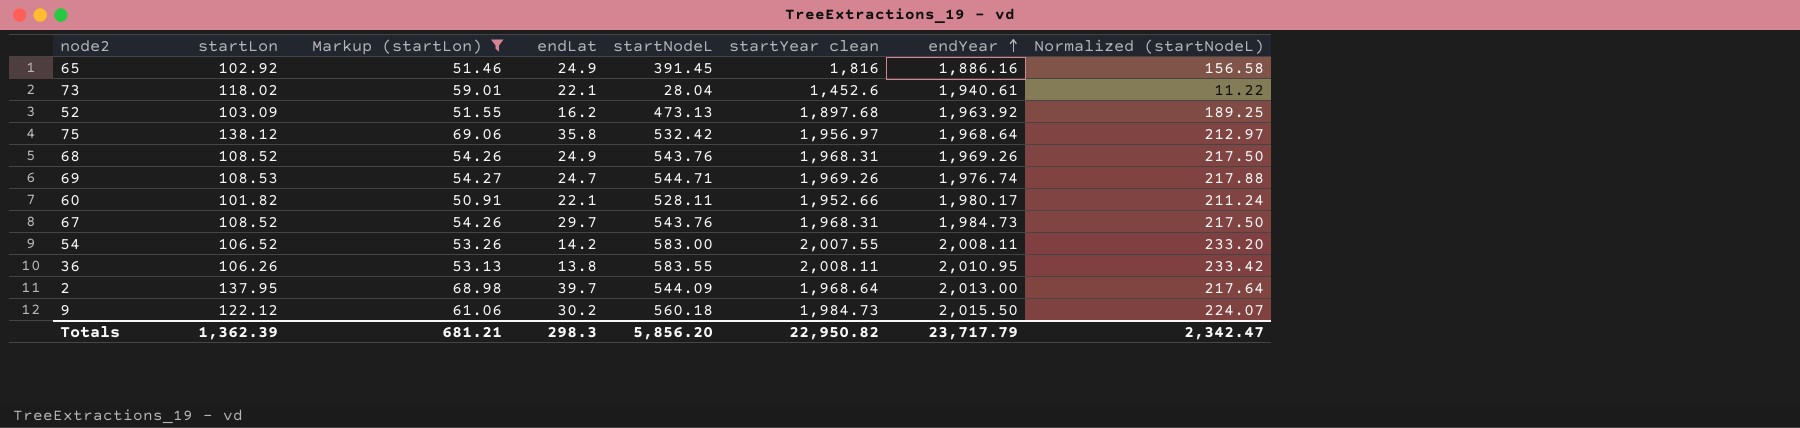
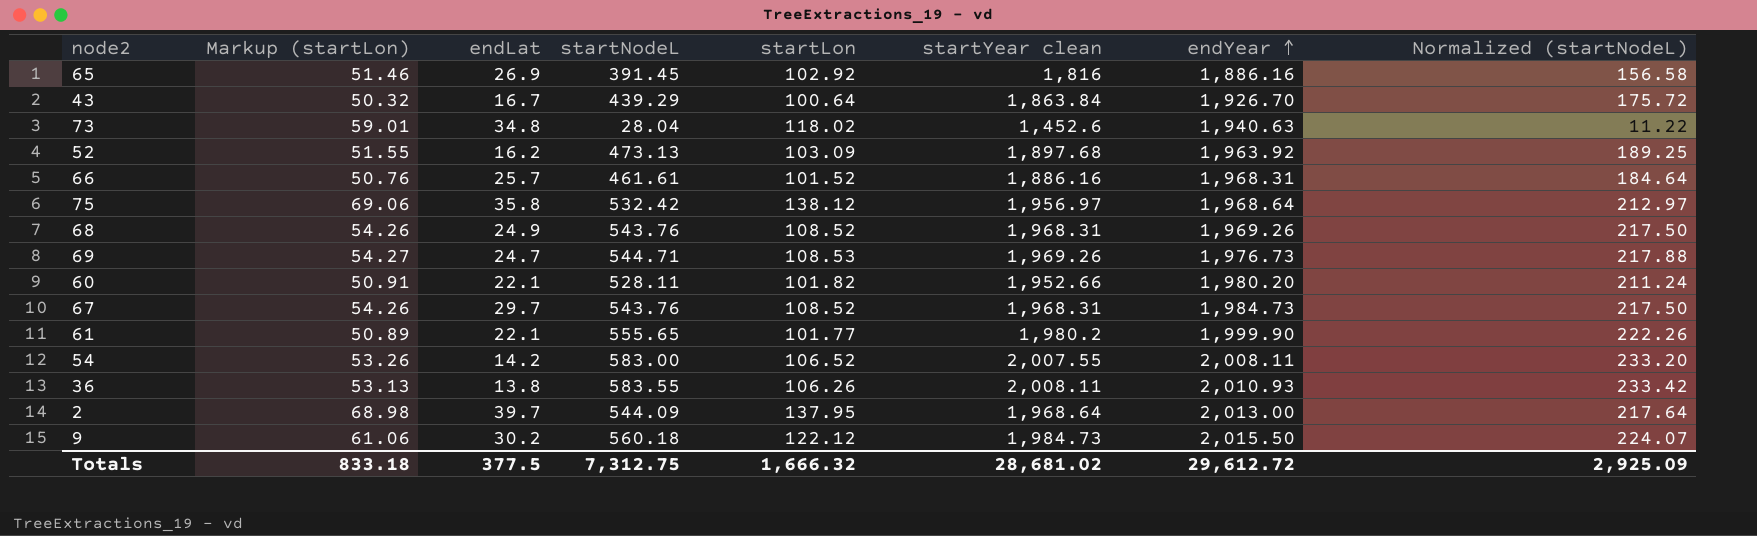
filter: Markup (startLon) >= 50.91 -> none
column startLon | position: 2 -> 5
65 | endLat: 24.9 -> 26.9
73 | endLat: 22.1 -> 34.8
73 | endYear: 1,940.61 -> 1,940.63
69 | endYear: 1,976.74 -> 1,976.73
60 | endYear: 1,980.17 -> 1,980.20
36 | endYear: 2,010.95 -> 2,010.93
Totals | Markup (startLon): 681.21 -> 833.18
Totals | endLat: 298.3 -> 377.5
Totals | startNodeL: 5,856.20 -> 7,312.75
Totals | startLon: 1,362.39 -> 1,666.32
Totals | startYear clean: 22,950.82 -> 28,681.02
Totals | endYear: 23,717.79 -> 29,612.72
Totals | Normalized (startNodeL): 2,342.47 -> 2,925.09

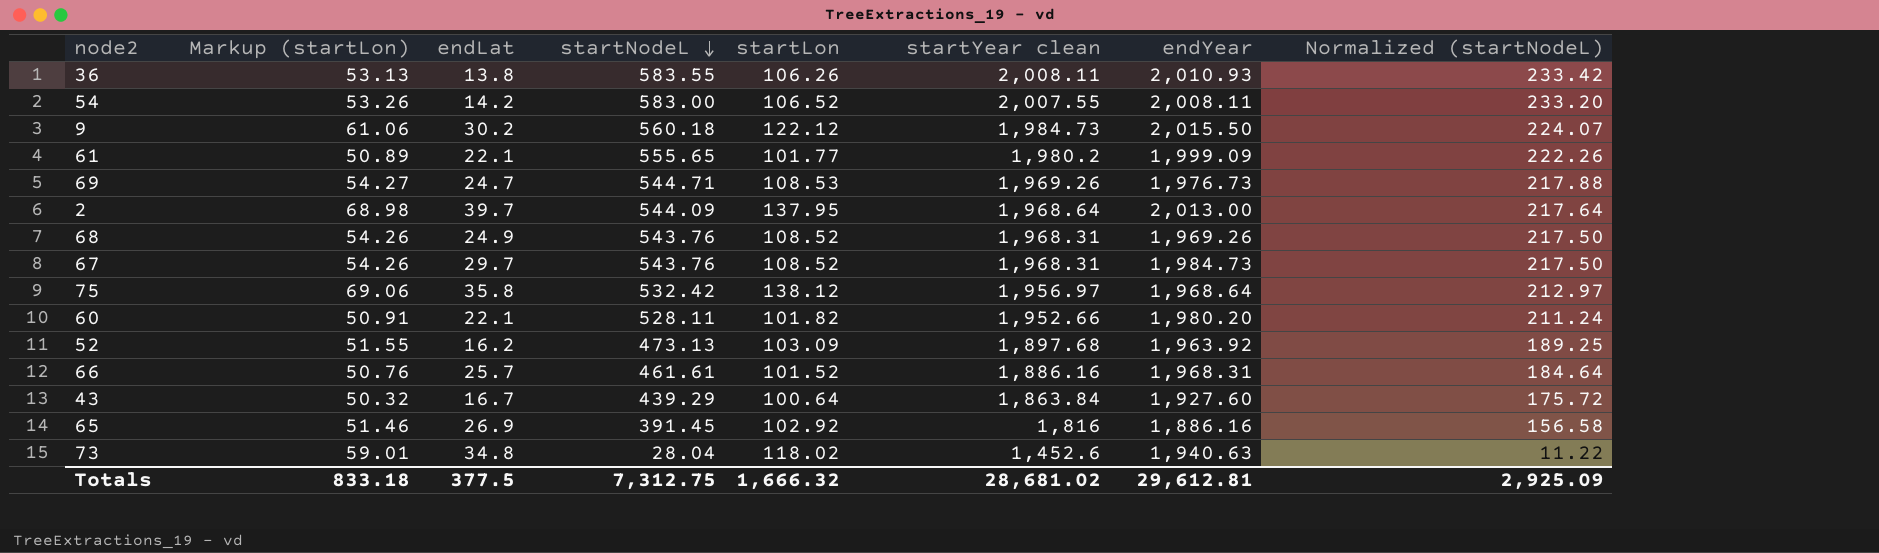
row order: endYear ascending -> startNodeL descending
61 | endYear: 1,999.90 -> 1,999.09
43 | endYear: 1,926.70 -> 1,927.60
Totals | endYear: 29,612.72 -> 29,612.81

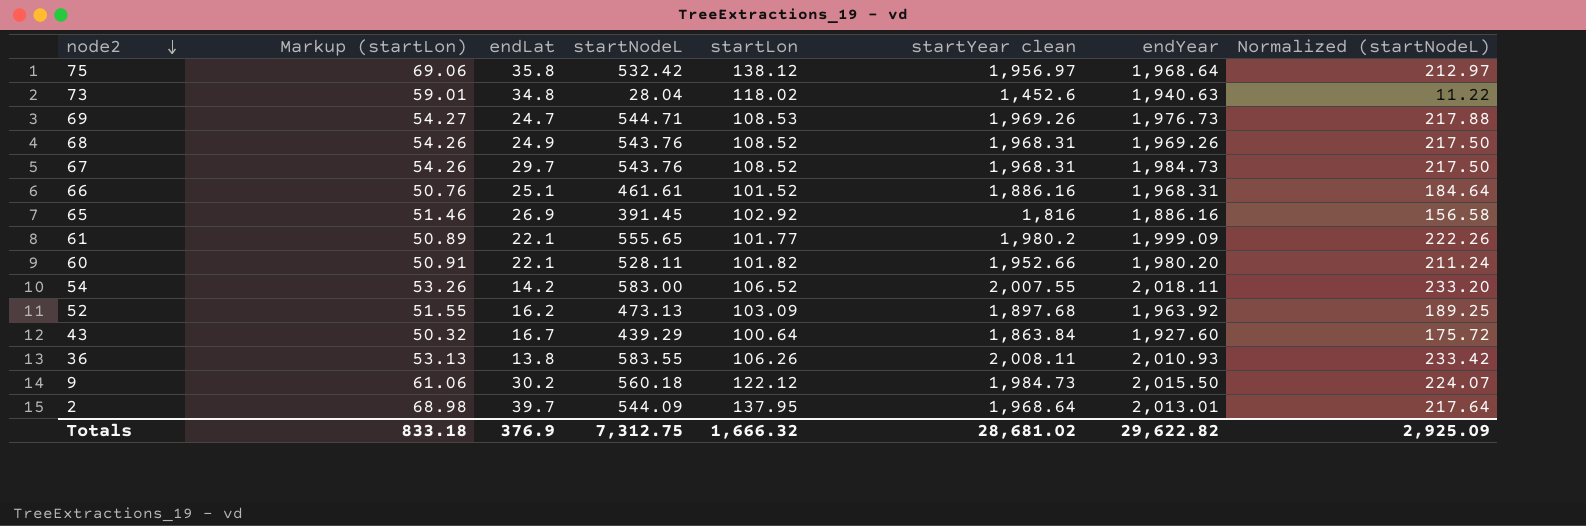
row order: startNodeL descending -> node2 descending
66 | endLat: 25.7 -> 25.1
54 | endYear: 2,008.11 -> 2,018.11
2 | endYear: 2,013.00 -> 2,013.01
Totals | endLat: 377.5 -> 376.9
Totals | endYear: 29,612.81 -> 29,622.82

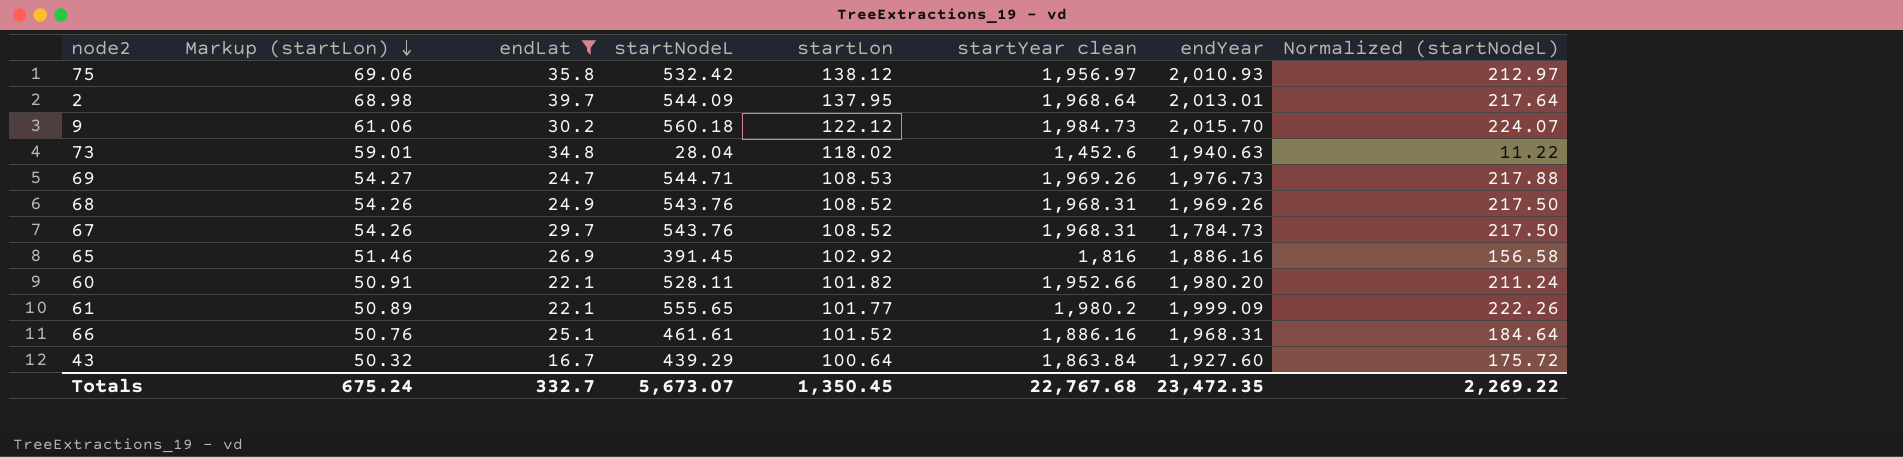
filter: none -> endLat >= 16.7
row order: node2 descending -> Markup (startLon) descending
75 | endYear: 1,968.64 -> 2,010.93
9 | endYear: 2,015.50 -> 2,015.70
67 | endYear: 1,984.73 -> 1,784.73
Totals | Markup (startLon): 833.18 -> 675.24
Totals | endLat: 376.9 -> 332.7
Totals | startNodeL: 7,312.75 -> 5,673.07
Totals | startLon: 1,666.32 -> 1,350.45
Totals | startYear clean: 28,681.02 -> 22,767.68
Totals | endYear: 29,622.82 -> 23,472.35
Totals | Normalized (startNodeL): 2,925.09 -> 2,269.22

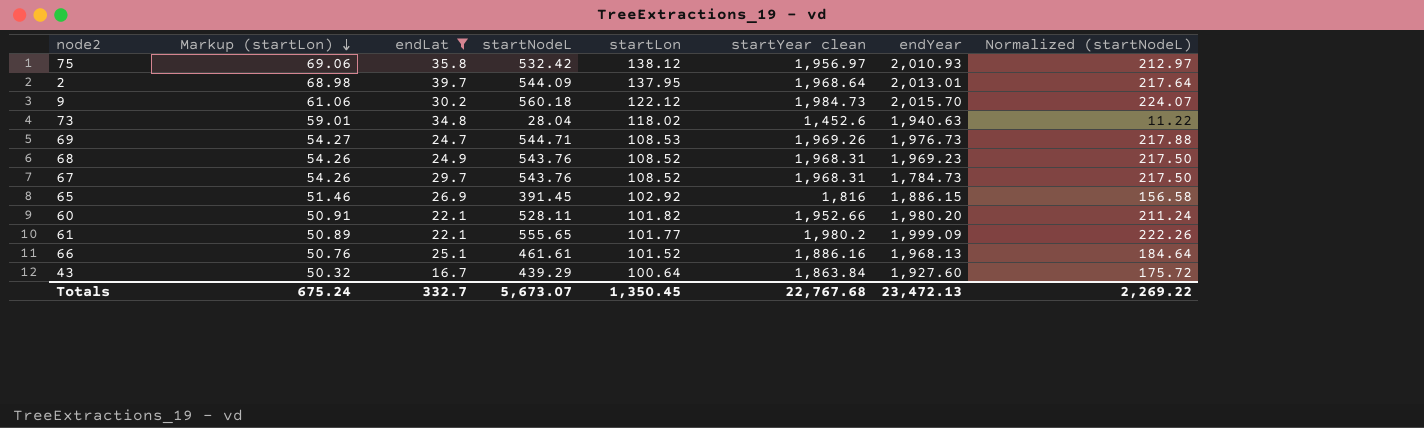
68 | endYear: 1,969.26 -> 1,969.23
65 | endYear: 1,886.16 -> 1,886.15
66 | endYear: 1,968.31 -> 1,968.13
Totals | endYear: 23,472.35 -> 23,472.13

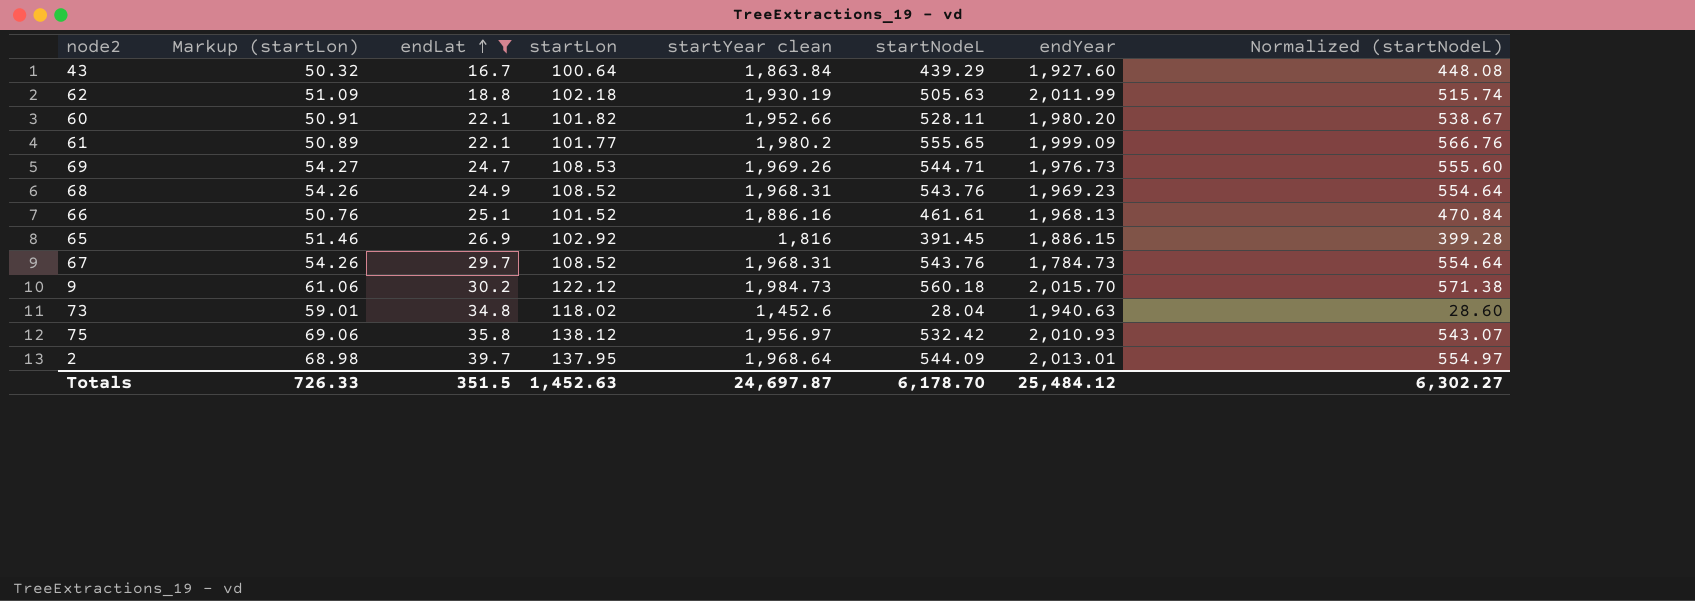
row order: Markup (startLon) descending -> endLat ascending
column startNodeL | position: 4 -> 6
column Normalized (startNodeL) | formula: [startNodeL] * 0.4 -> [startNodeL] * 1.02
row 62: none -> 51.09 | 18.8 | 102.18 | 1,930.19 | 505.63 | 2,011.99 | 515.74
Totals | Markup (startLon): 675.24 -> 726.33
Totals | endLat: 332.7 -> 351.5
Totals | startLon: 1,350.45 -> 1,452.63
Totals | startYear clean: 22,767.68 -> 24,697.87
Totals | startNodeL: 5,673.07 -> 6,178.70
Totals | endYear: 23,472.13 -> 25,484.12
Totals | Normalized (startNodeL): 2,269.22 -> 6,302.27

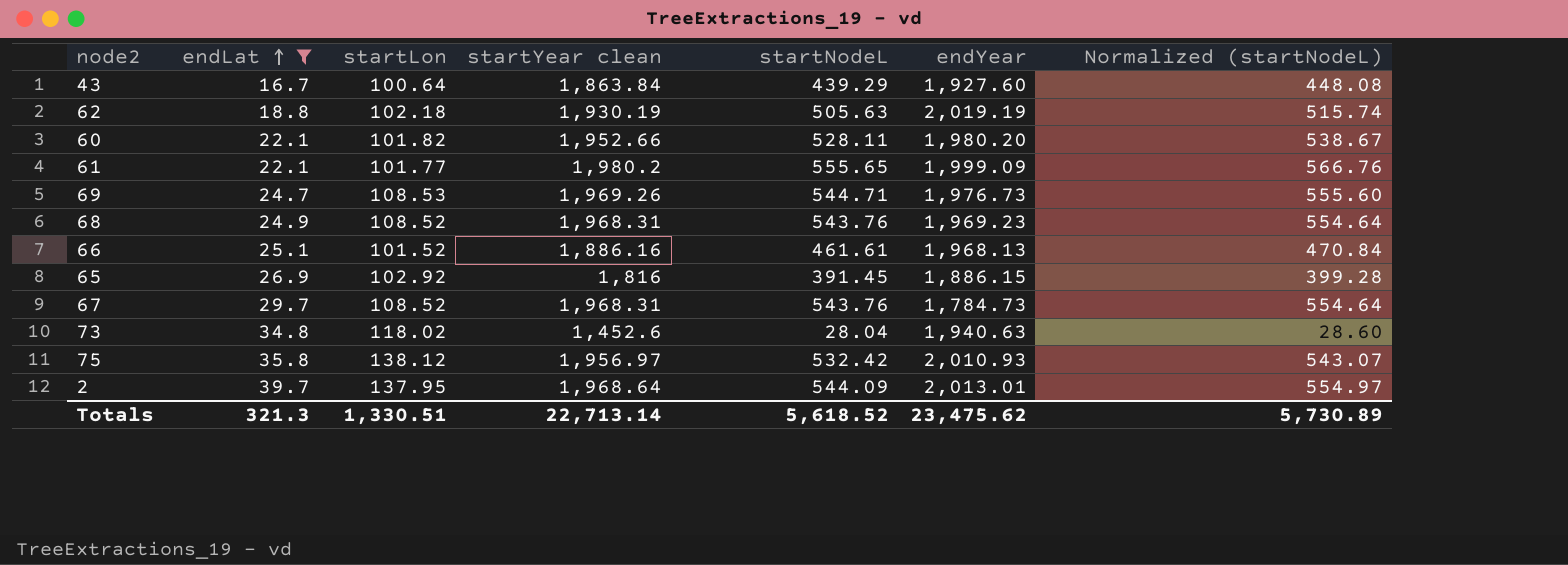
column Markup (startLon) | formula: [startLon] * 0.5 -> none
row 9: 61.06 | 30.2 | 122.12 | 1,984.73 | 560.18 | 2,015.70 | 571.38 -> none
62 | endYear: 2,011.99 -> 2,019.19
Totals | endLat: 351.5 -> 321.3
Totals | startLon: 1,452.63 -> 1,330.51
Totals | startYear clean: 24,697.87 -> 22,713.14
Totals | startNodeL: 6,178.70 -> 5,618.52
Totals | endYear: 25,484.12 -> 23,475.62
Totals | Normalized (startNodeL): 6,302.27 -> 5,730.89

